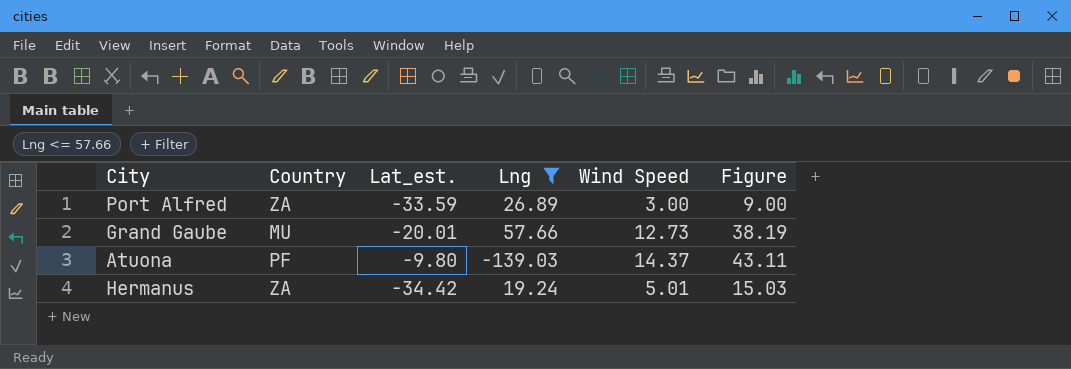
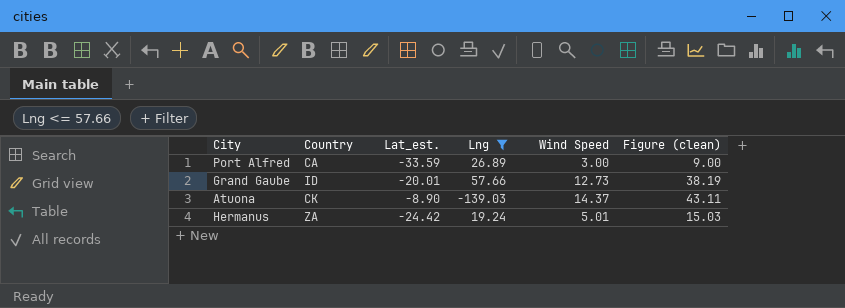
column name: Figure -> Figure (clean)
Port Alfred | Country: ZA -> CA
Grand Gaube | Country: MU -> ID
Atuona | Country: PF -> CK
Atuona | Lat_est.: -9.80 -> -8.90
Hermanus | Lat_est.: -34.42 -> -24.42

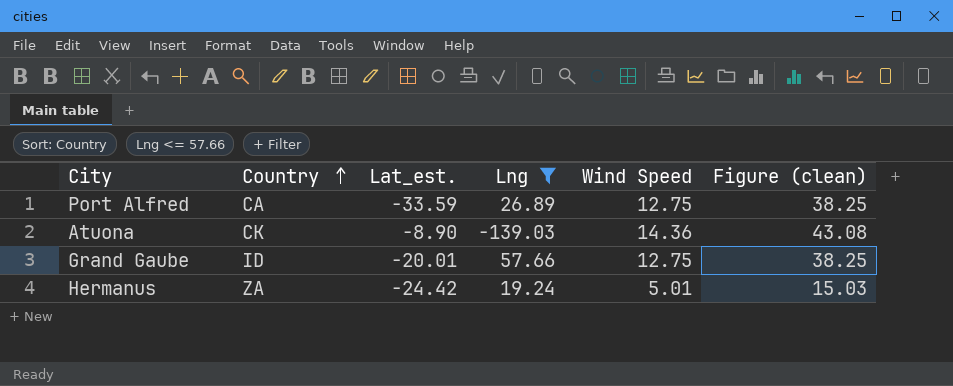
row order: none -> Country ascending
Port Alfred | Wind Speed: 3.00 -> 12.75
Port Alfred | Figure (clean): 9.00 -> 38.25
Atuona | Wind Speed: 14.37 -> 14.36
Atuona | Figure (clean): 43.11 -> 43.08
Grand Gaube | Wind Speed: 12.73 -> 12.75
Grand Gaube | Figure (clean): 38.19 -> 38.25

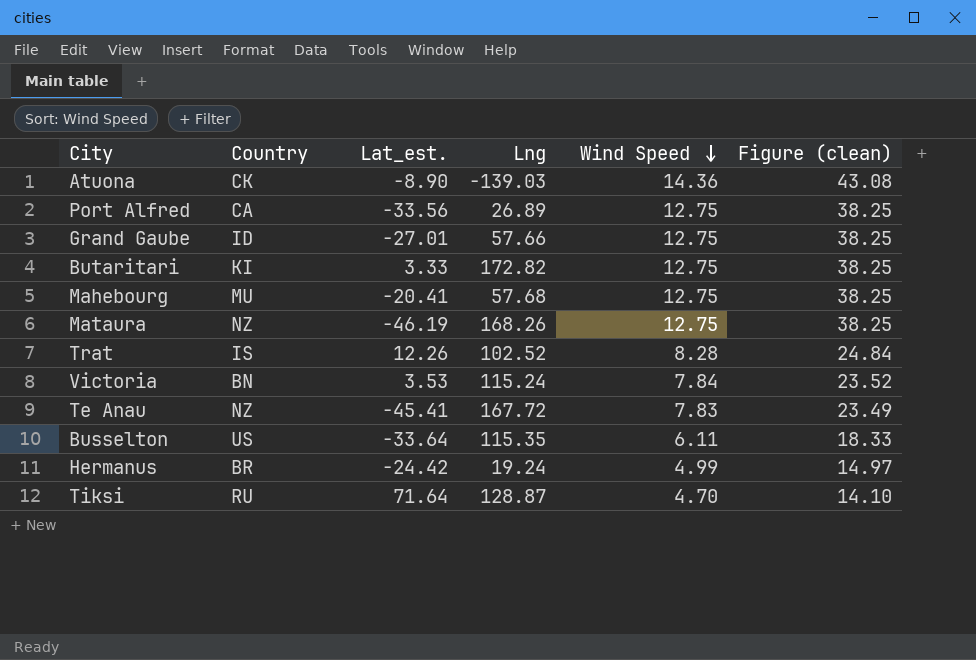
filter: Lng <= 57.66 -> none
row order: Country ascending -> Wind Speed descending
Port Alfred | Lat_est.: -33.59 -> -33.56
Grand Gaube | Lat_est.: -20.01 -> -27.01
Hermanus | Country: ZA -> BR
Hermanus | Wind Speed: 5.01 -> 4.99
Hermanus | Figure (clean): 15.03 -> 14.97

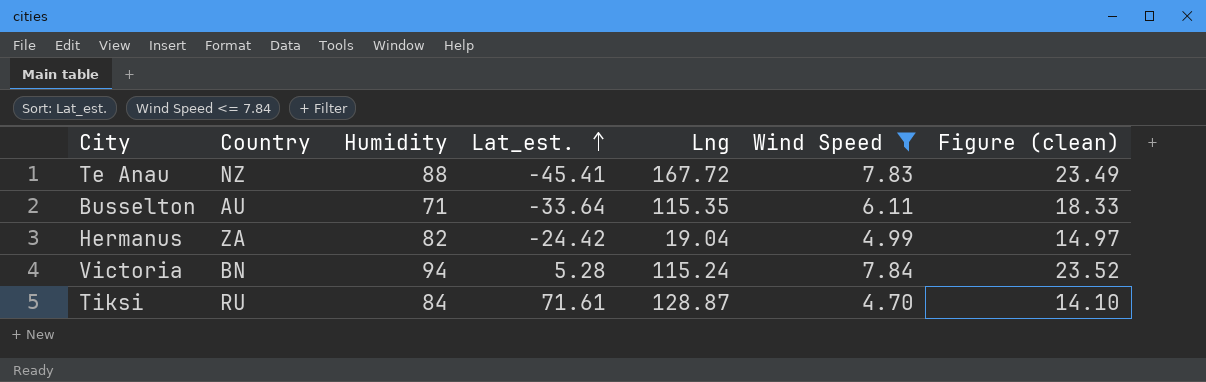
filter: none -> Wind Speed <= 7.84
row order: Wind Speed descending -> Lat_est. ascending
column Humidity | position: none -> 3
Busselton | Country: US -> AU
Hermanus | Country: BR -> ZA
Hermanus | Lng: 19.24 -> 19.04
Victoria | Lat_est.: 3.53 -> 5.28
Tiksi | Lat_est.: 71.64 -> 71.61

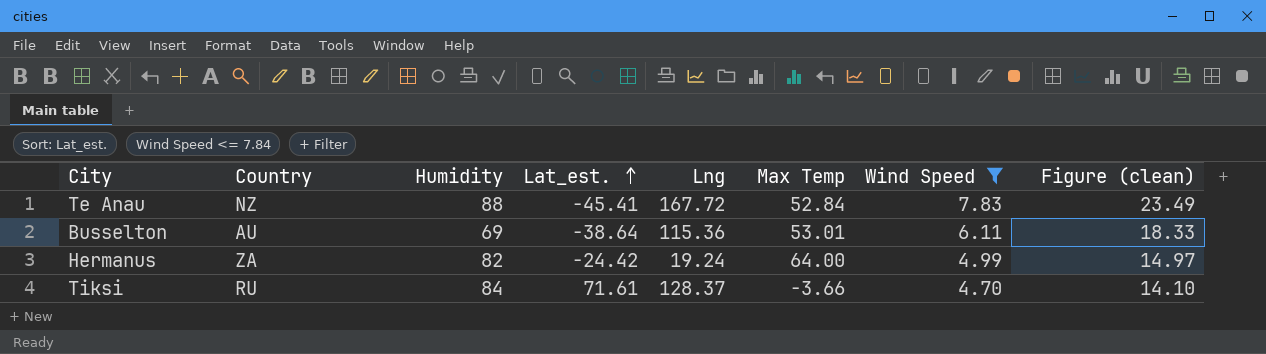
column Max Temp | position: none -> 6
row Victoria: BN | 94 | 5.28 | 115.24 | 7.84 | 23.52 -> none
Busselton | Humidity: 71 -> 69
Busselton | Lat_est.: -33.64 -> -38.64
Busselton | Lng: 115.35 -> 115.36
Hermanus | Lng: 19.04 -> 19.24
Tiksi | Lng: 128.87 -> 128.37

